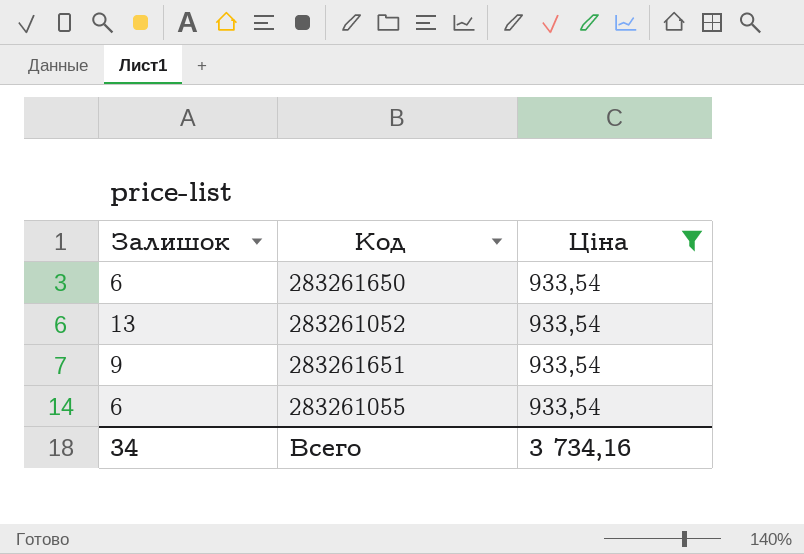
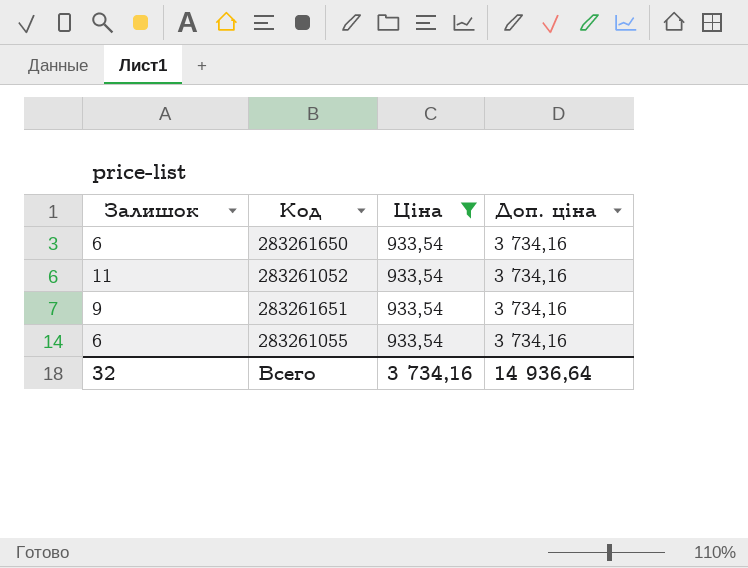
column Доп. ціна | position: none -> 4
283261052 | Залишок: 13 -> 11
Всего | Залишок: 34 -> 32

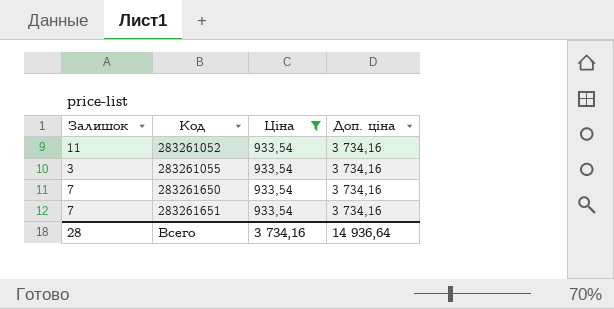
row order: none -> Код ascending
283261055 | Залишок: 6 -> 3
283261650 | Залишок: 6 -> 7
283261651 | Залишок: 9 -> 7
Всего | Залишок: 32 -> 28

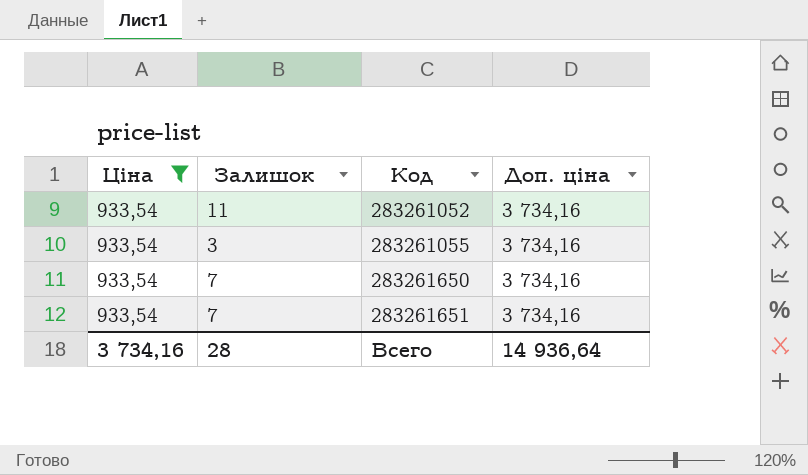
column Ціна | position: 3 -> 1

